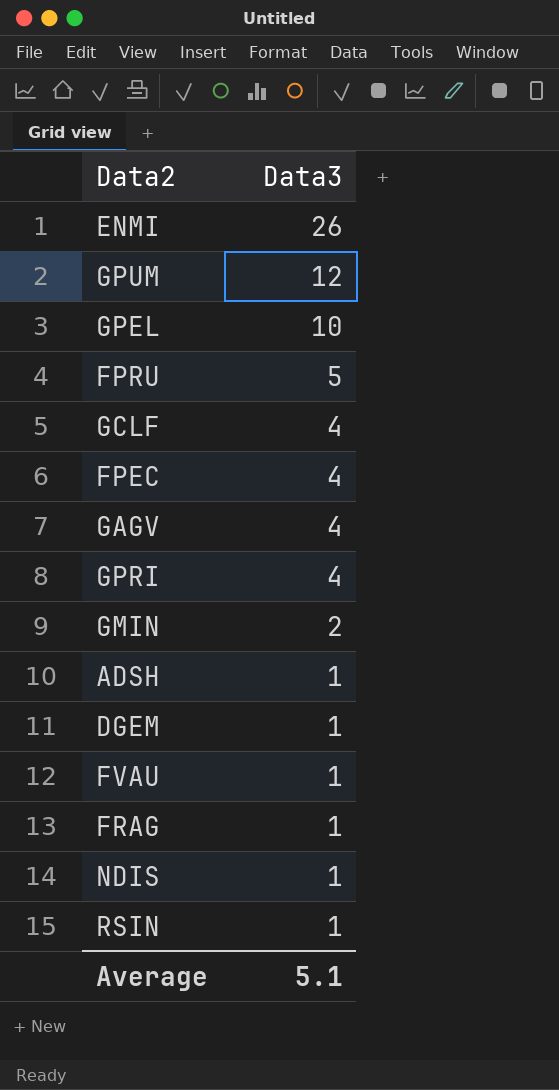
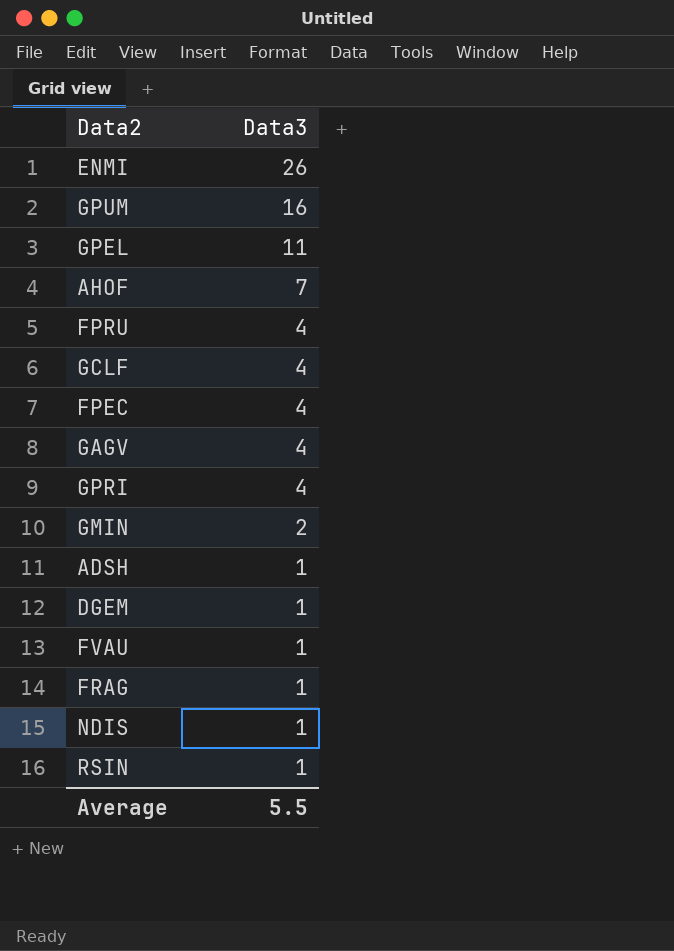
GPUM | Data3: 12 -> 16
GPEL | Data3: 10 -> 11
row AHOF: none -> 7
FPRU | Data3: 5 -> 4
Average | Data3: 5.1 -> 5.5

